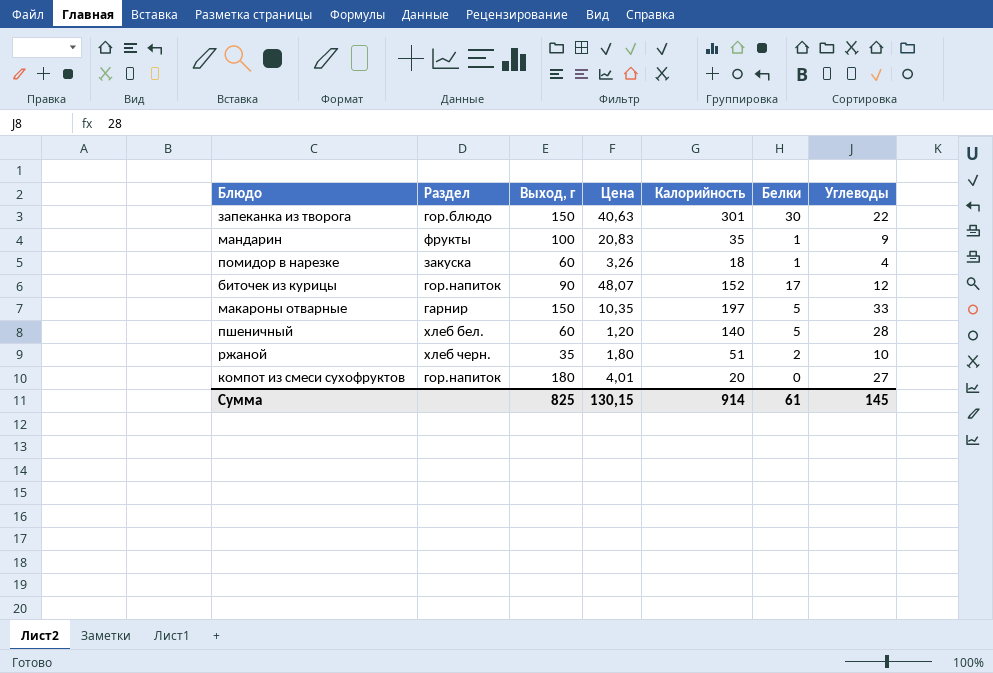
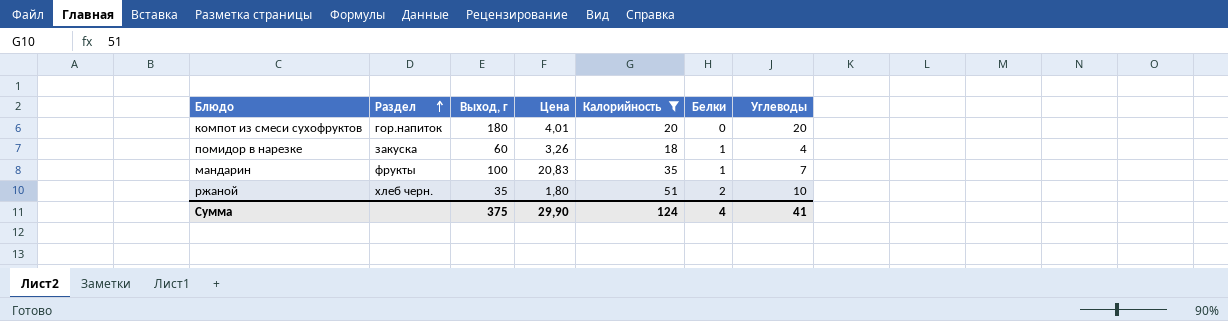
filter: none -> Калорийность <= 51
row order: none -> Раздел ascending
компот из смеси сухофруктов | Углеводы: 27 -> 20
мандарин | Углеводы: 9 -> 7
Сумма | Выход, г: 825 -> 375
Сумма | Цена: 130,15 -> 29,90
Сумма | Калорийность: 914 -> 124
Сумма | Белки: 61 -> 4
Сумма | Углеводы: 145 -> 41

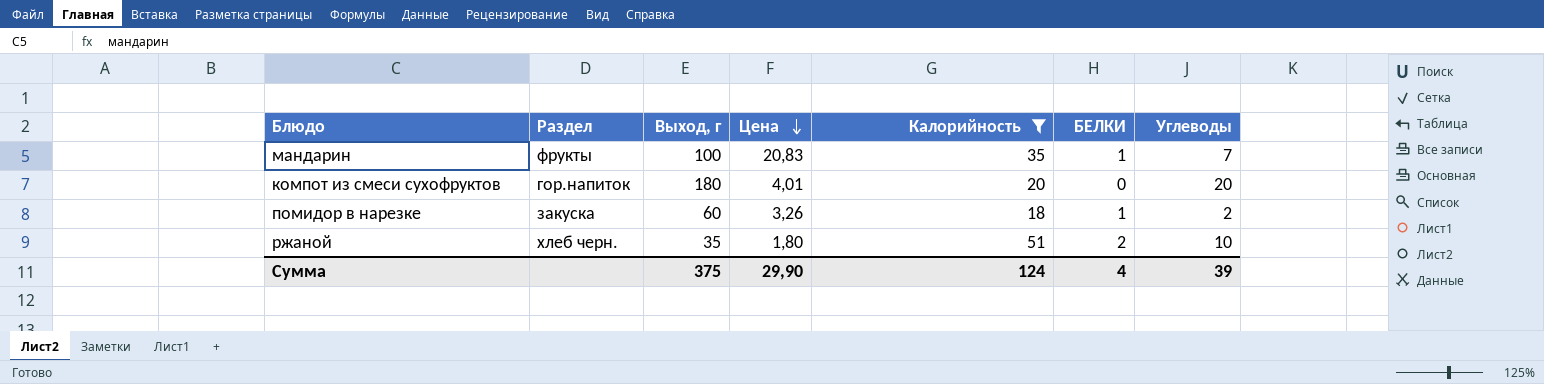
row order: Раздел ascending -> Цена descending
column name: Белки -> БЕЛКИ
помидор в нарезке | Углеводы: 4 -> 2
Сумма | Углеводы: 41 -> 39

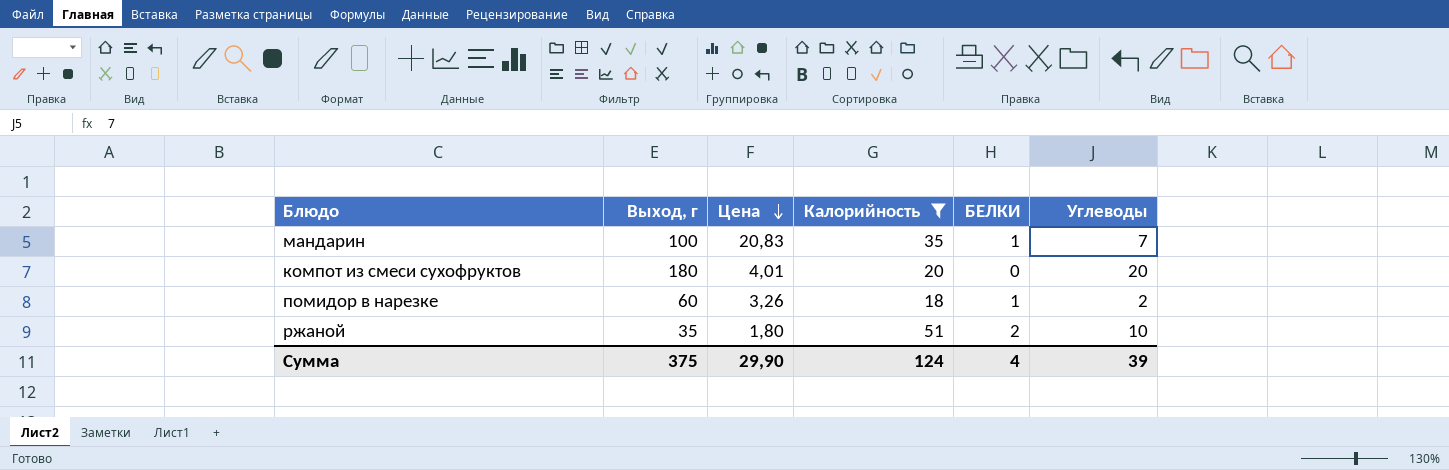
column Раздел | position: 2 -> none

